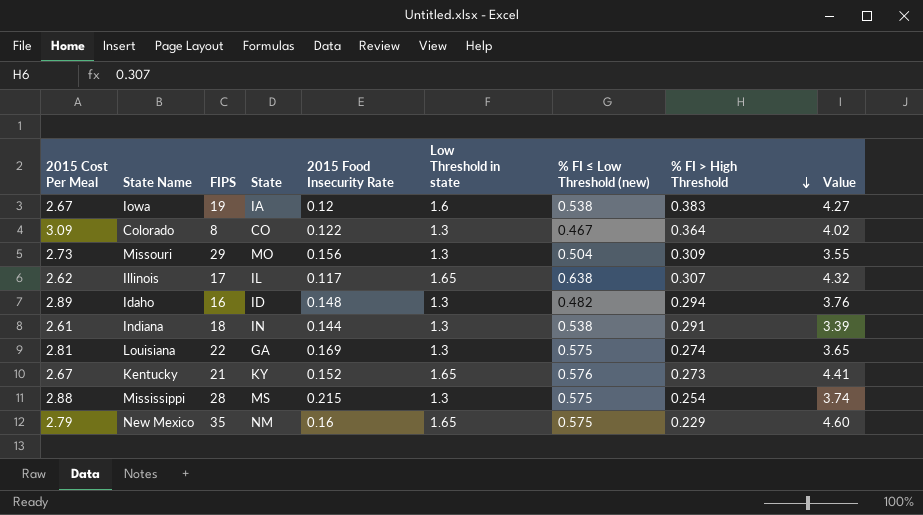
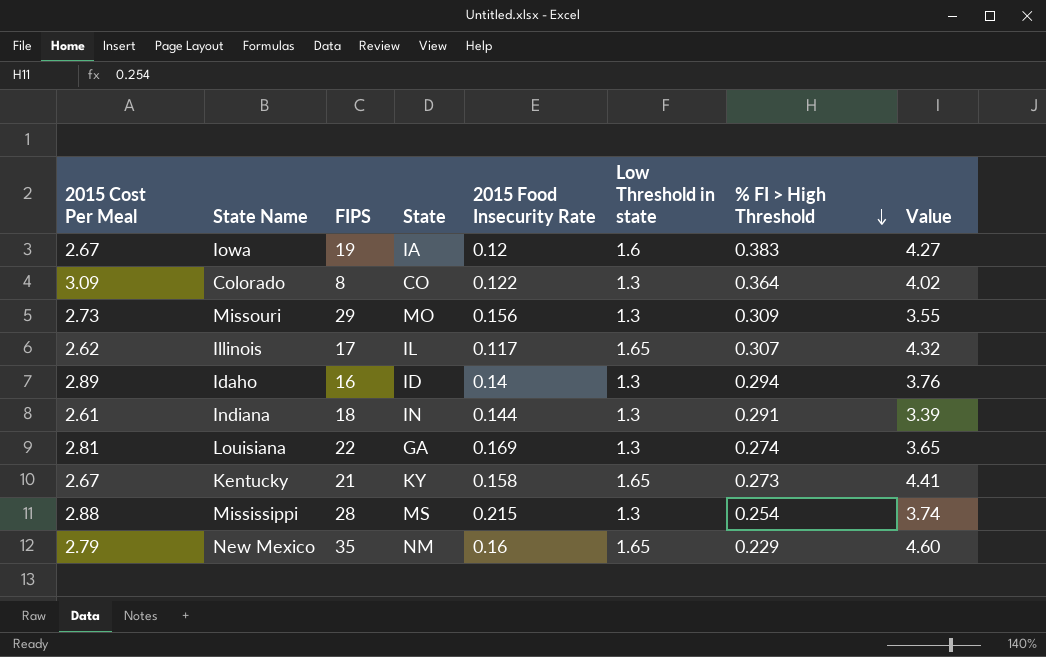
column % FI ≤ Low Threshold (new) | position: 7 -> none
Idaho | 2015 Food Insecurity Rate: 0.148 -> 0.14
Kentucky | 2015 Food Insecurity Rate: 0.152 -> 0.158

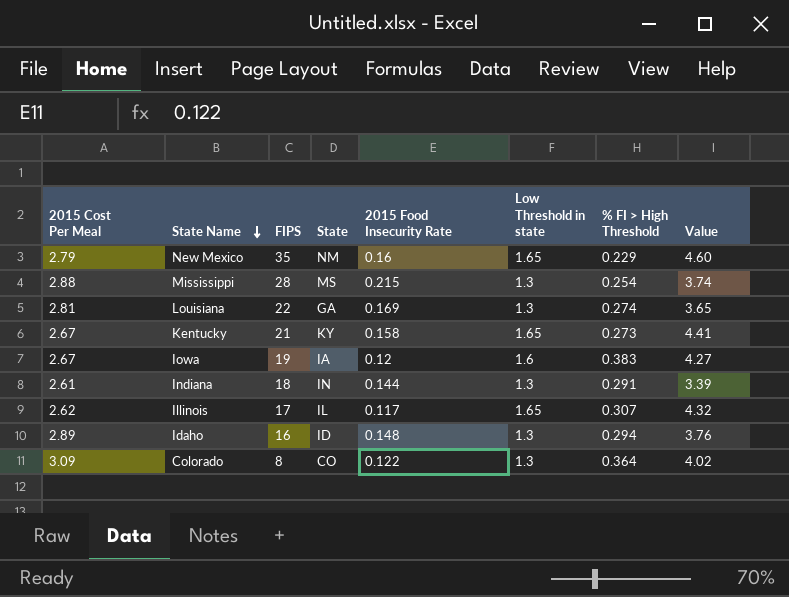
row order: % FI > High Threshold descending -> State Name descending
row Missouri: 2.73 | 29 | MO | 0.156 | 1.3 | 0.309 | 3.55 -> none
Idaho | 2015 Food Insecurity Rate: 0.14 -> 0.148

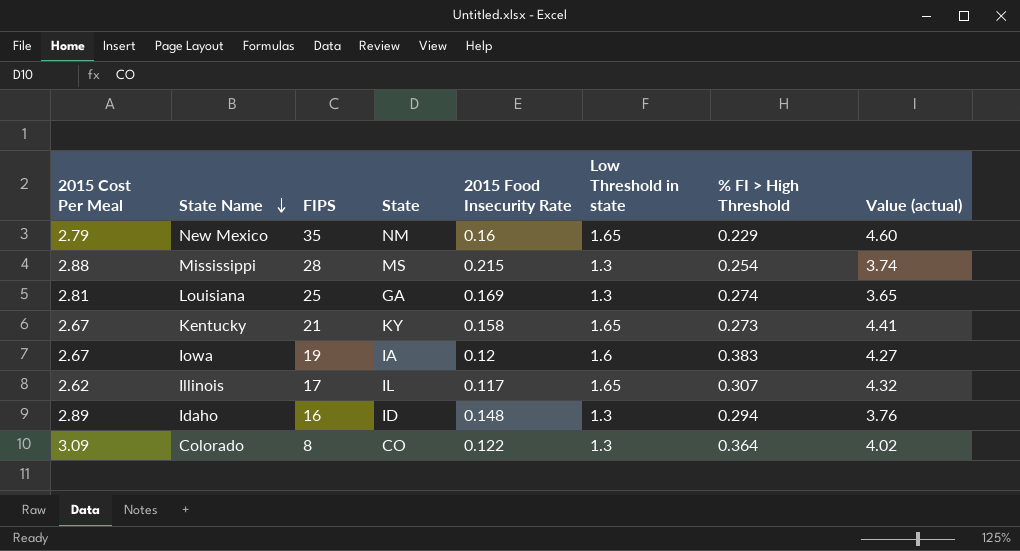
column name: Value -> Value (actual)
row Indiana: 2.61 | 18 | IN | 0.144 | 1.3 | 0.291 | 3.39 -> none
Louisiana | FIPS: 22 -> 25

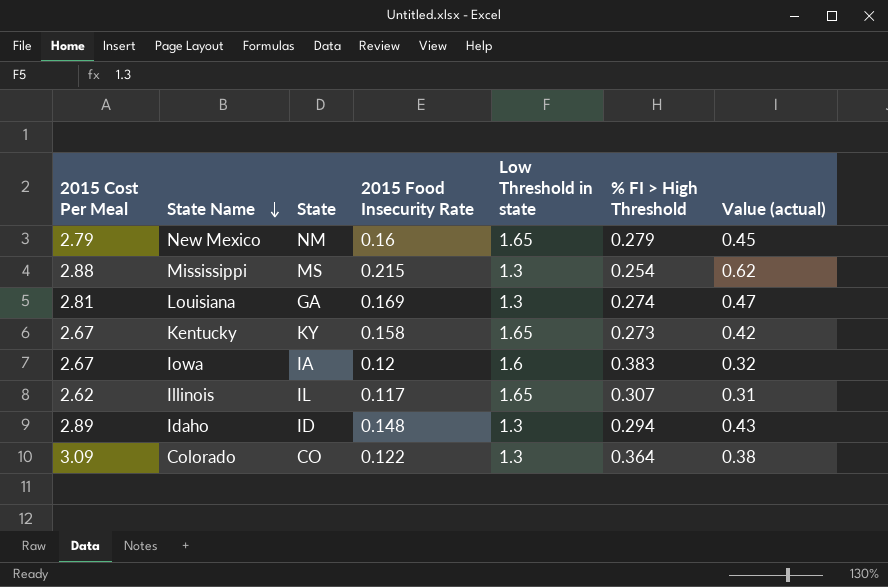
column FIPS | position: 3 -> none
column Value (actual) | formula: [2015 Cost Per Meal] * [Low Threshold in state] -> [2015 Cost Per Meal] * [2015 Food Insecurity Rate]
New Mexico | % FI > High Threshold: 0.229 -> 0.279

